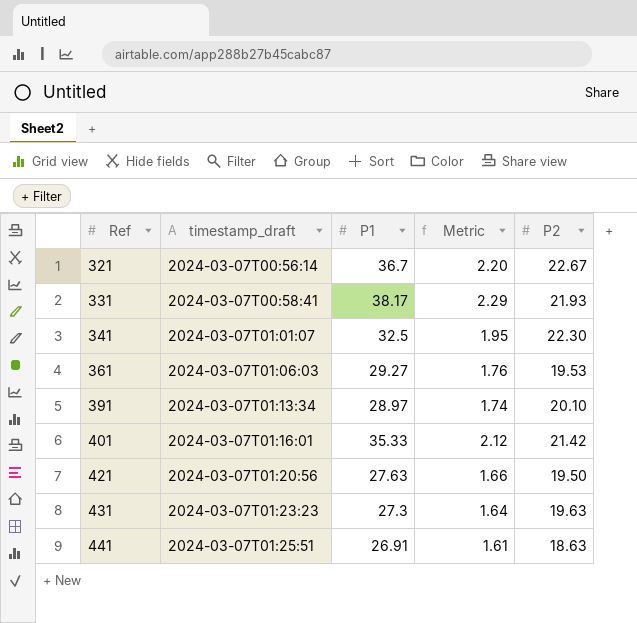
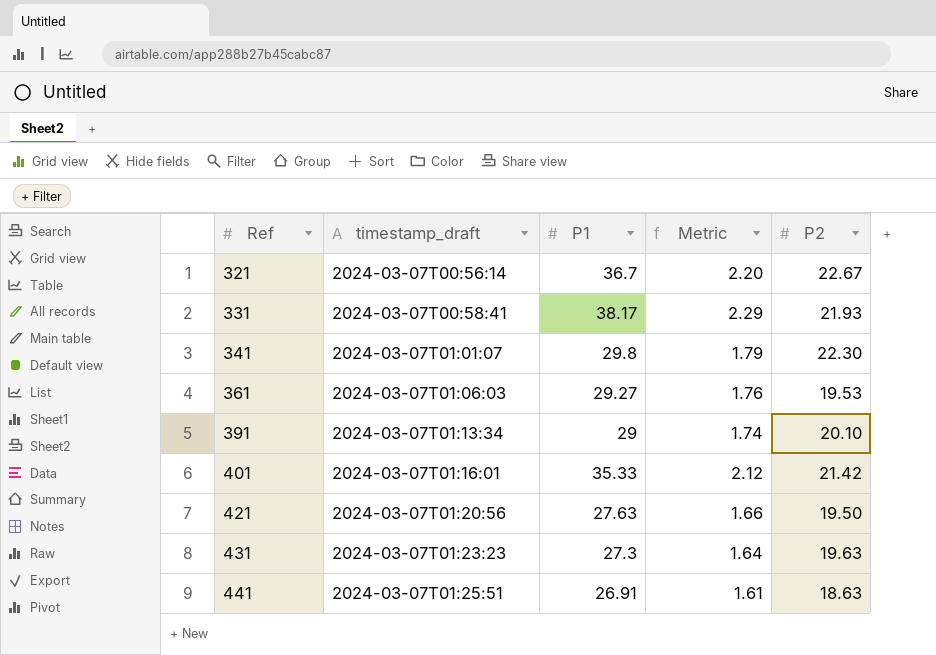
341 | P1: 32.5 -> 29.8
341 | Metric: 1.95 -> 1.79
391 | P1: 28.97 -> 29

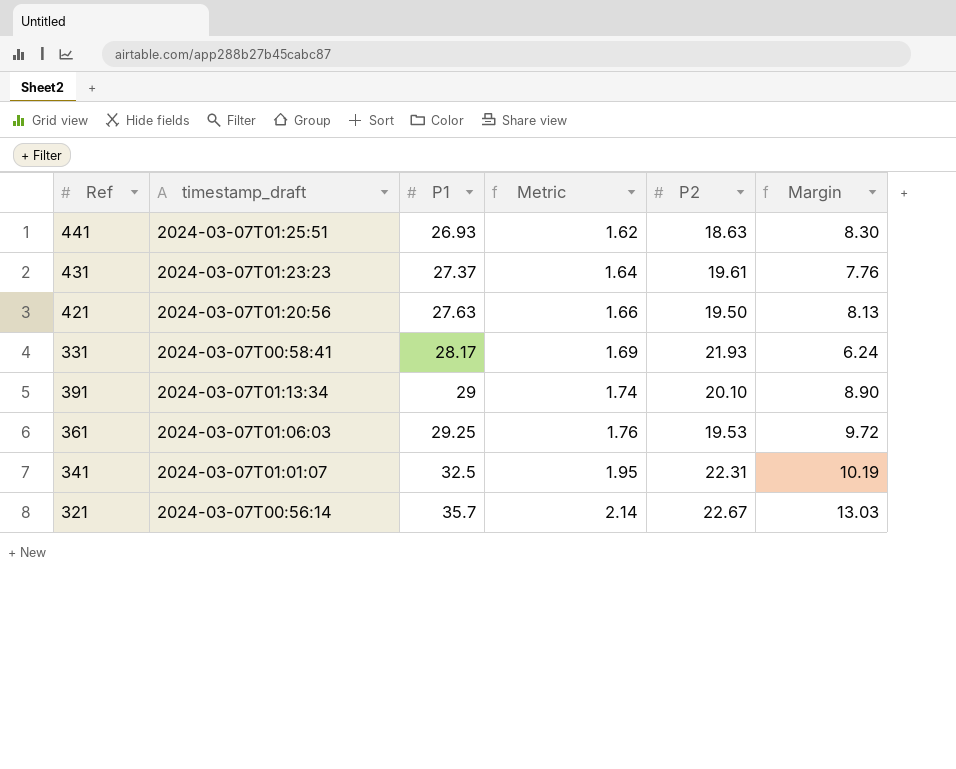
row order: Ref ascending -> P1 ascending
column Margin | formula: none -> [P1] - [P2]
row 401: 2024-03-07T01:16:01 | 35.33 | 2.12 | 21.42 -> none
441 | P1: 26.91 -> 26.93
441 | Metric: 1.61 -> 1.62
431 | P1: 27.3 -> 27.37
431 | P2: 19.63 -> 19.61
331 | P1: 38.17 -> 28.17
331 | Metric: 2.29 -> 1.69
361 | P1: 29.27 -> 29.25
341 | P1: 29.8 -> 32.5
341 | Metric: 1.79 -> 1.95
341 | P2: 22.30 -> 22.31
321 | P1: 36.7 -> 35.7
321 | Metric: 2.20 -> 2.14

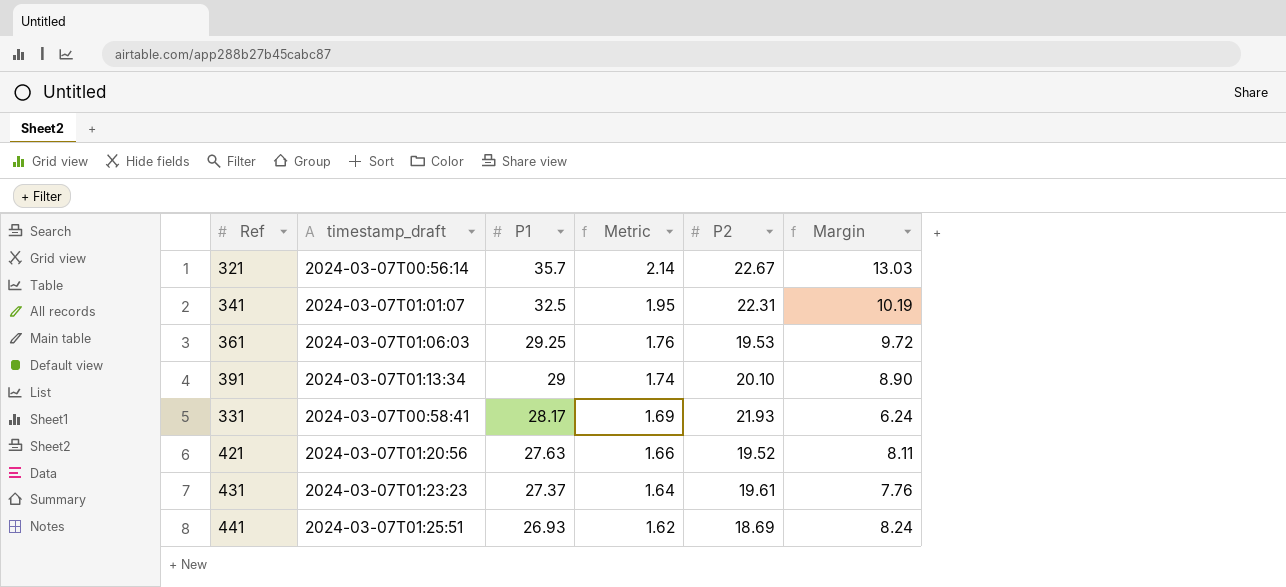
row order: P1 ascending -> P1 descending
421 | P2: 19.50 -> 19.52
421 | Margin: 8.13 -> 8.11
441 | P2: 18.63 -> 18.69
441 | Margin: 8.30 -> 8.24

